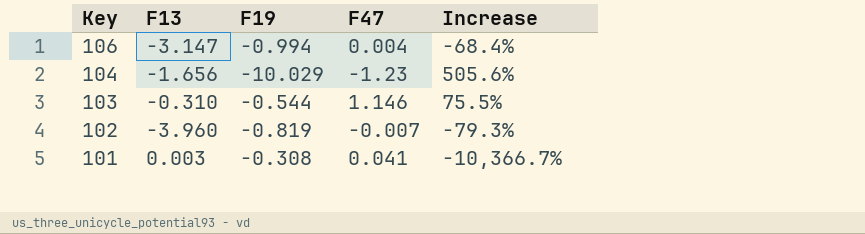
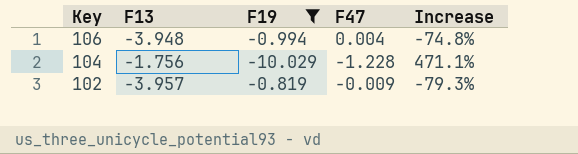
filter: none -> F19 <= -0.819
106 | F13: -3.147 -> -3.948
106 | Increase: -68.4% -> -74.8%
104 | F13: -1.656 -> -1.756
104 | F47: -1.23 -> -1.228
104 | Increase: 505.6% -> 471.1%
102 | F13: -3.960 -> -3.957
102 | F47: -0.007 -> -0.009

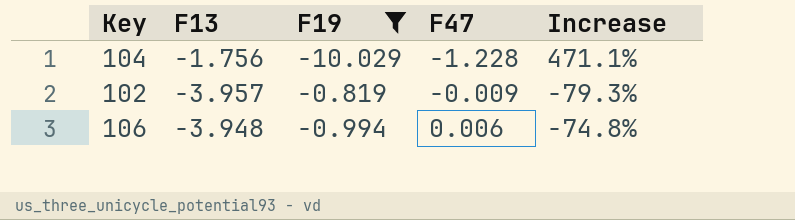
row order: Key descending -> F47 ascending
106 | F47: 0.004 -> 0.006

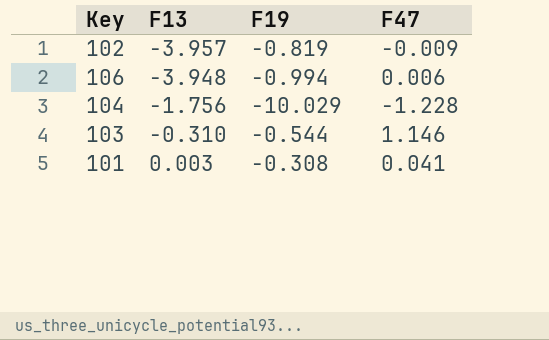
filter: F19 <= -0.819 -> none
row order: F47 ascending -> F13 ascending
column Increase | formula: ([F19] - [F13]) / [F13] -> none

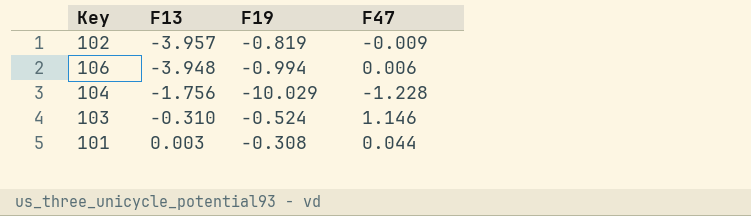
103 | F19: -0.544 -> -0.524
101 | F47: 0.041 -> 0.044

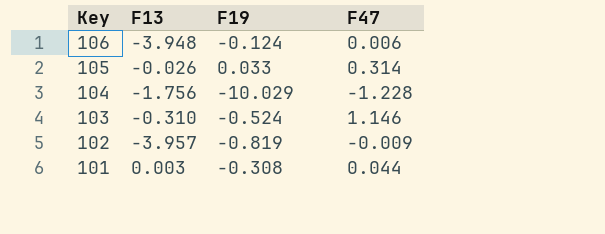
row order: F13 ascending -> Key descending
106 | F19: -0.994 -> -0.124
row 105: none -> -0.026 | 0.033 | 0.314

